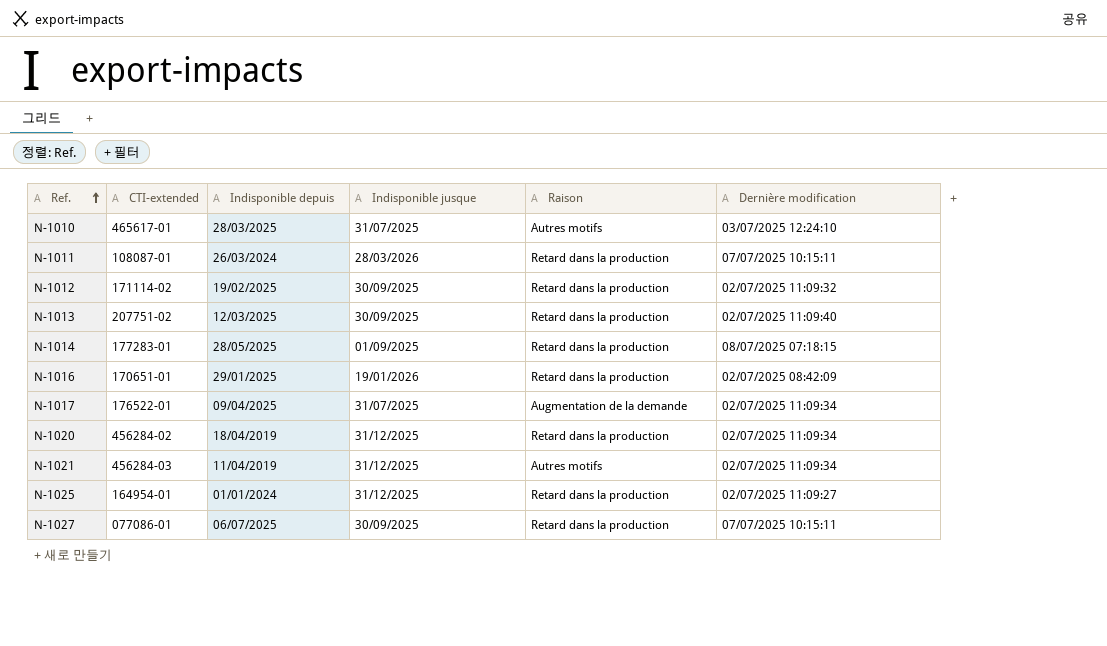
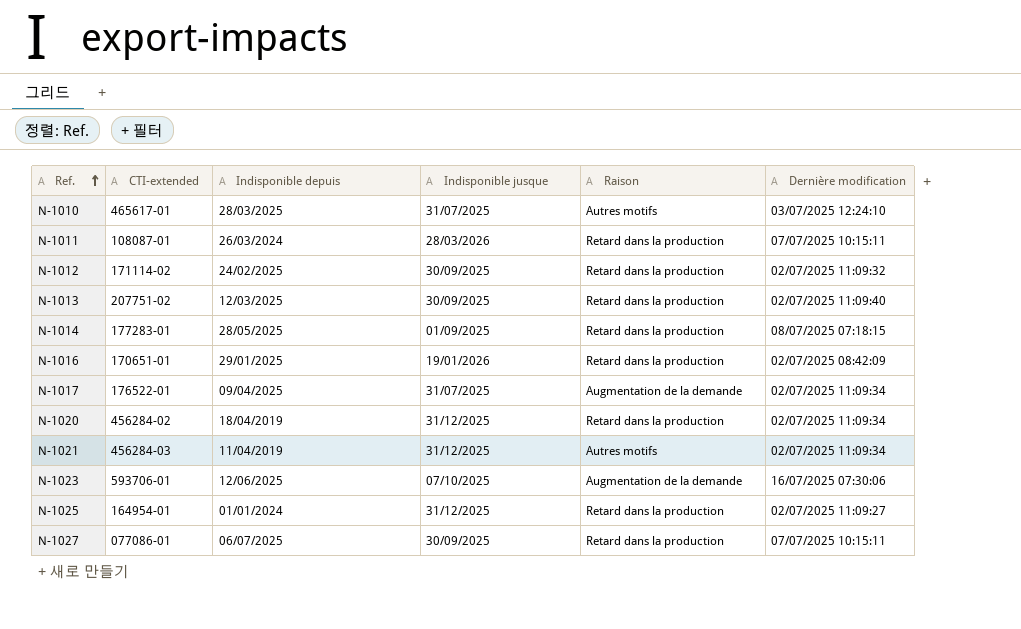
N-1012 | Indisponible depuis: 19/02/2025 -> 24/02/2025
row N-1023: none -> 593706-01 | 12/06/2025 | 07/10/2025 | Augmentation de la demande | 16/07/2025 07:30:06

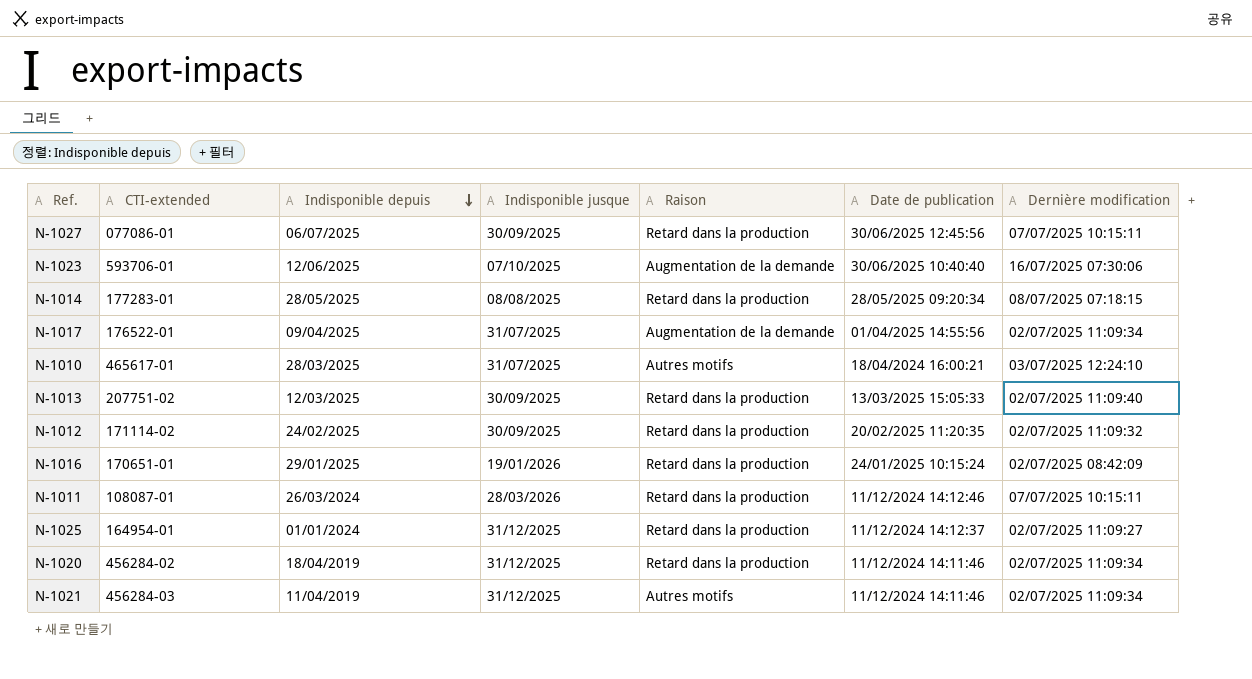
row order: Ref. ascending -> Indisponible depuis descending
column Date de publication | position: none -> 6
N-1014 | Indisponible jusque: 01/09/2025 -> 08/08/2025

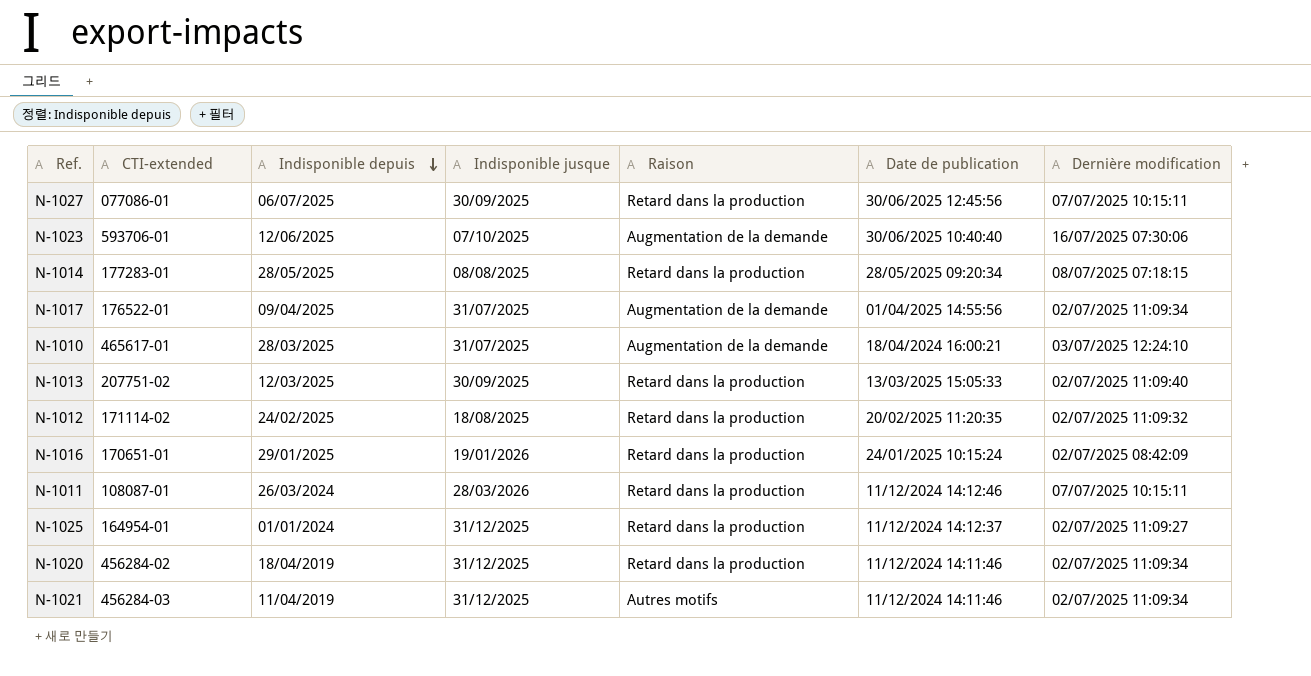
N-1010 | Raison: Autres motifs -> Augmentation de la demande
N-1012 | Indisponible jusque: 30/09/2025 -> 18/08/2025

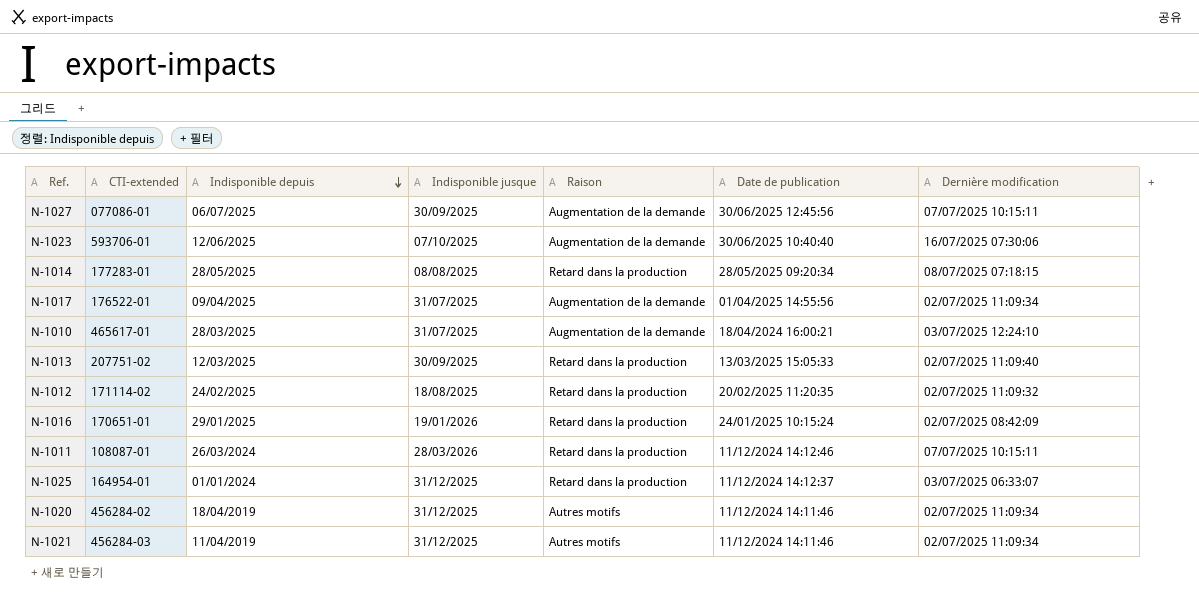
N-1027 | Raison: Retard dans la production -> Augmentation de la demande
N-1025 | Dernière modification: 02/07/2025 11:09:27 -> 03/07/2025 06:33:07
N-1020 | Raison: Retard dans la production -> Autres motifs

